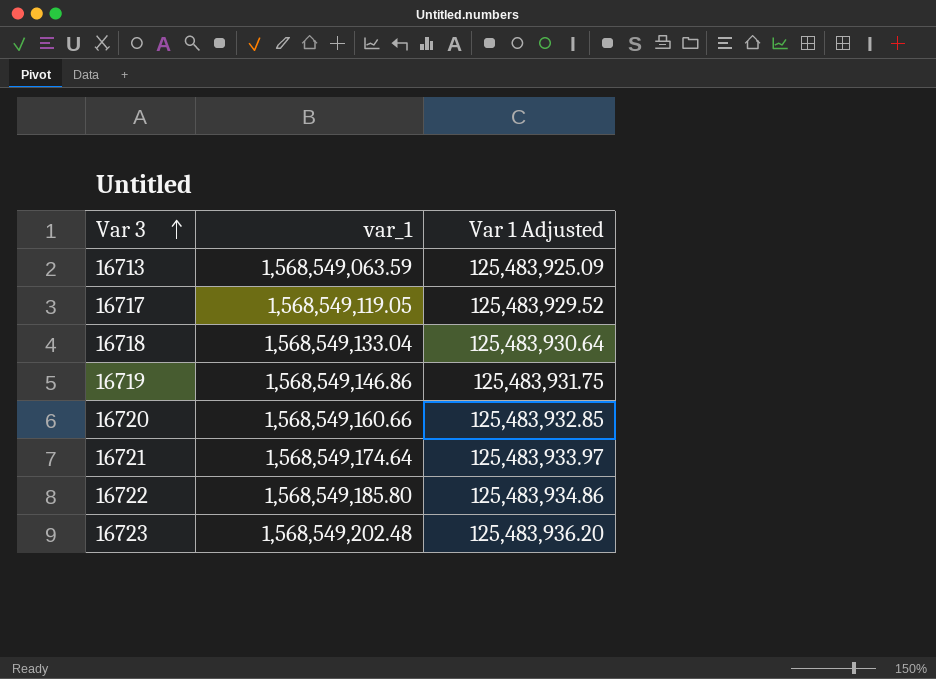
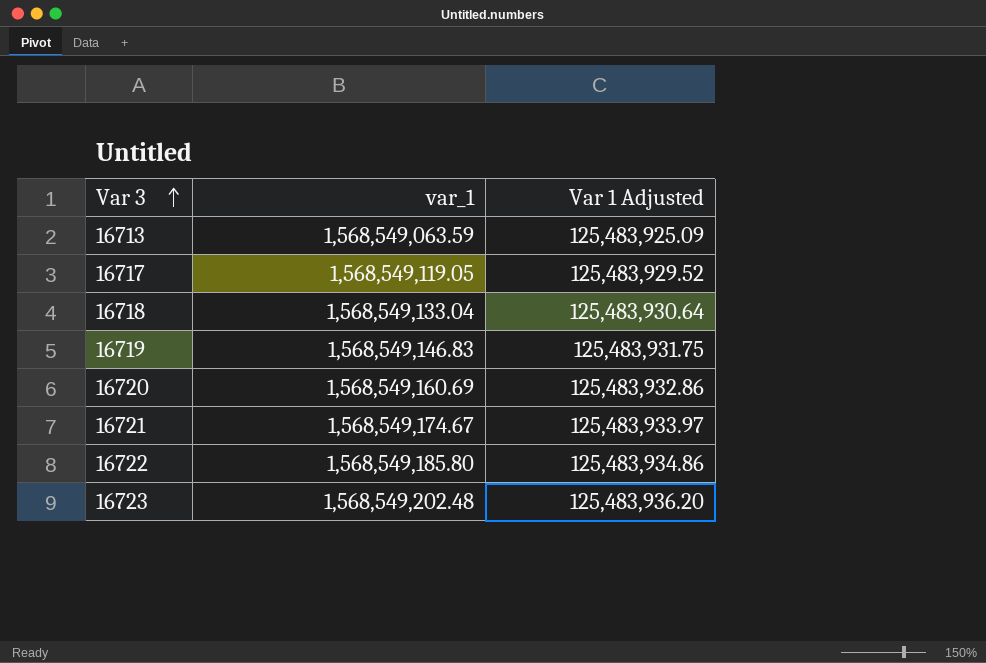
16719 | var_1: 1,568,549,146.86 -> 1,568,549,146.83
16720 | var_1: 1,568,549,160.66 -> 1,568,549,160.69
16720 | Var 1 Adjusted: 125,483,932.85 -> 125,483,932.86
16721 | var_1: 1,568,549,174.64 -> 1,568,549,174.67

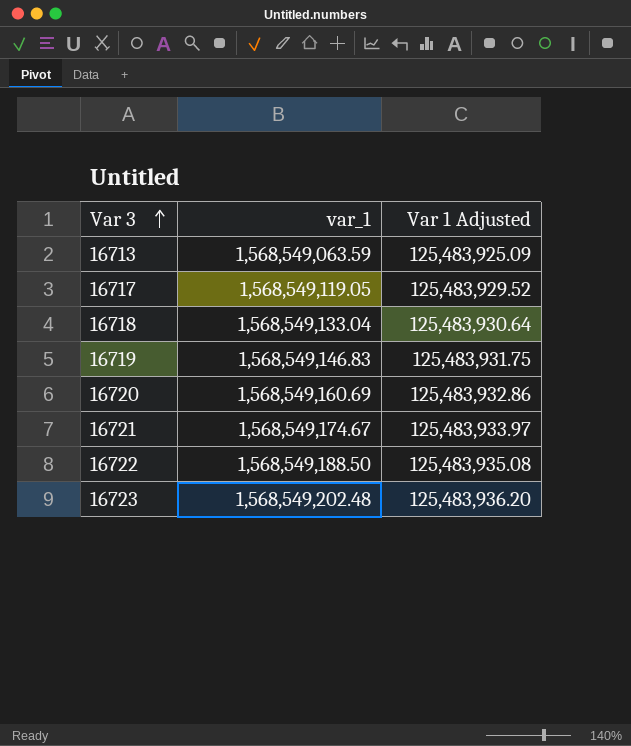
16722 | var_1: 1,568,549,185.80 -> 1,568,549,188.50
16722 | Var 1 Adjusted: 125,483,934.86 -> 125,483,935.08

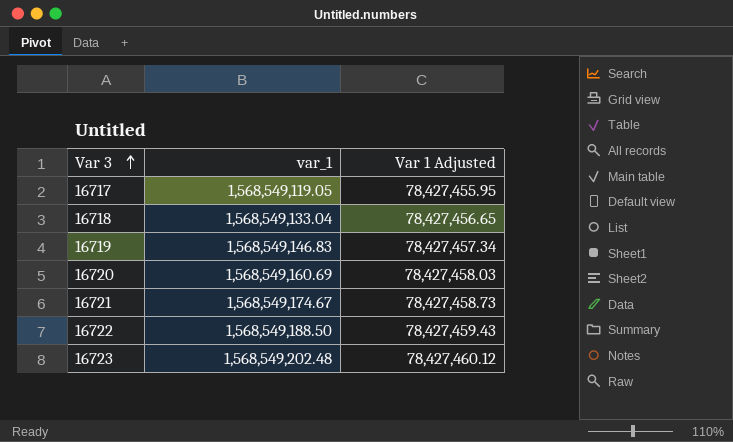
column Var 1 Adjusted | formula: [var_1] * 0.08 -> [var_1] * 0.05
row 16713: 1,568,549,063.59 | 125,483,925.09 -> none

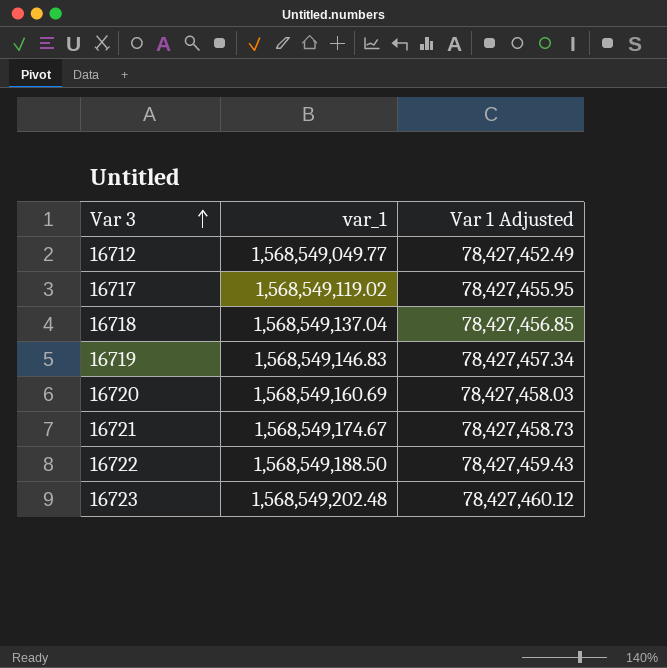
row 16712: none -> 1,568,549,049.77 | 78,427,452.49
16717 | var_1: 1,568,549,119.05 -> 1,568,549,119.02
16718 | var_1: 1,568,549,133.04 -> 1,568,549,137.04
16718 | Var 1 Adjusted: 78,427,456.65 -> 78,427,456.85

